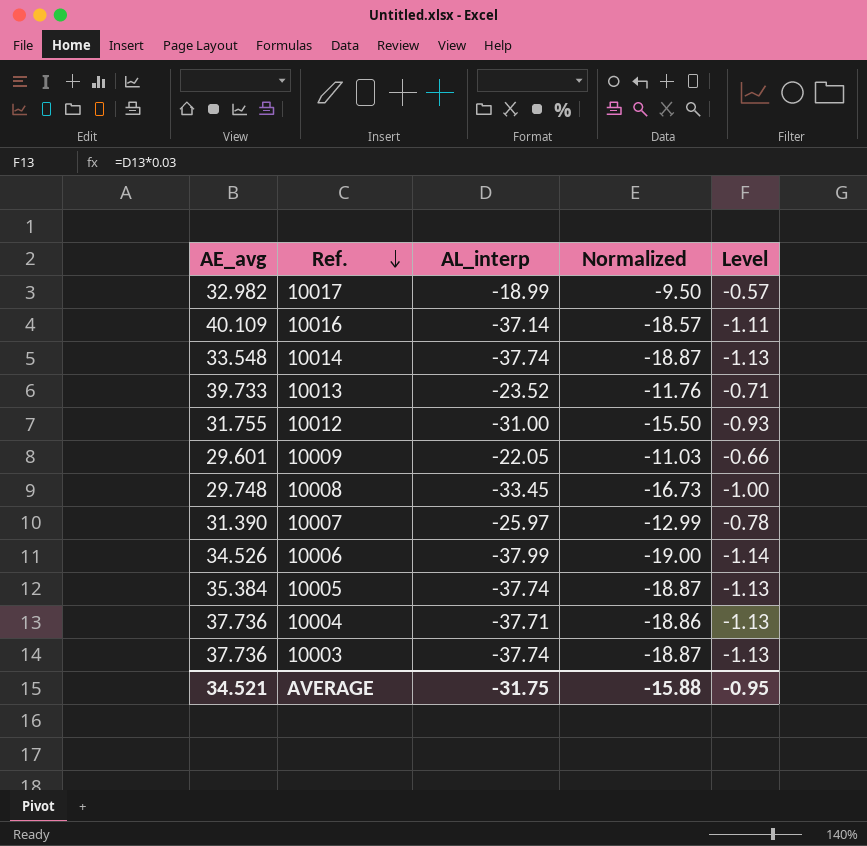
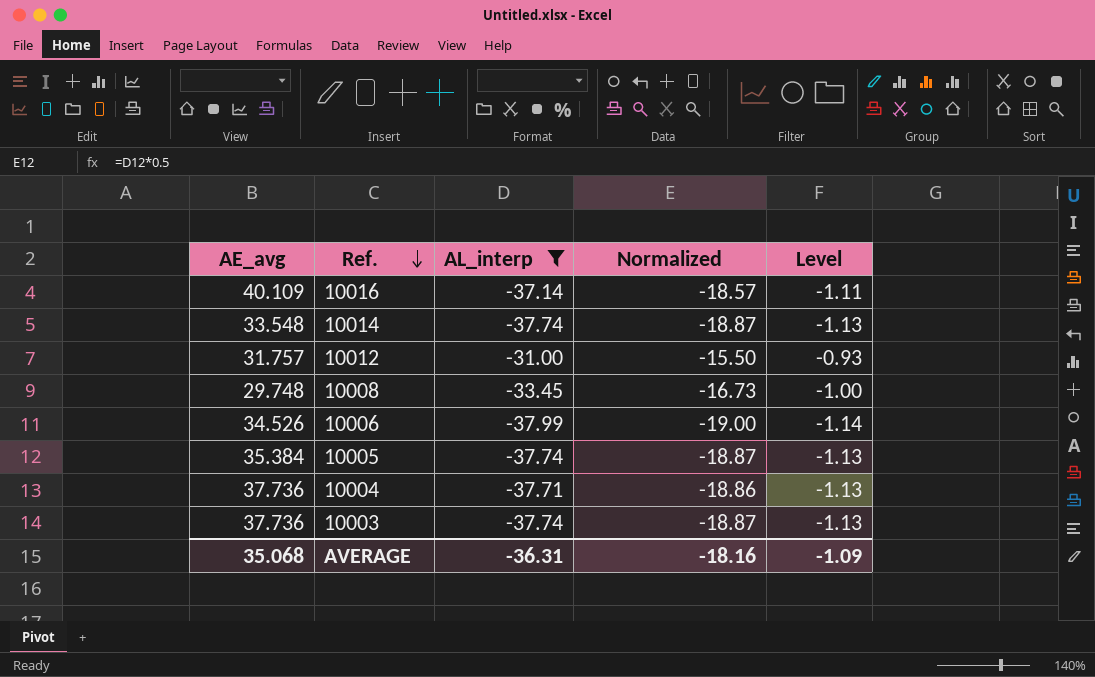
filter: none -> AL_interp <= -31.00
10012 | AE_avg: 31.755 -> 31.757
AVERAGE | AE_avg: 34.521 -> 35.068
AVERAGE | AL_interp: -31.75 -> -36.31
AVERAGE | Normalized: -15.88 -> -18.16
AVERAGE | Level: -0.95 -> -1.09

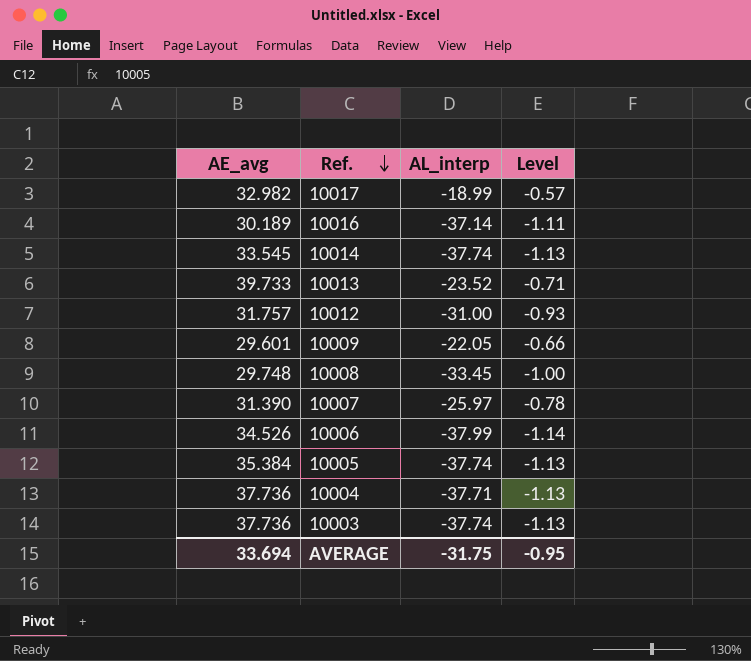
filter: AL_interp <= -31.00 -> none
column Normalized | formula: [AL_interp] * 0.5 -> none
10016 | AE_avg: 40.109 -> 30.189
10014 | AE_avg: 33.548 -> 33.545
AVERAGE | AE_avg: 35.068 -> 33.694
AVERAGE | AL_interp: -36.31 -> -31.75
AVERAGE | Level: -1.09 -> -0.95

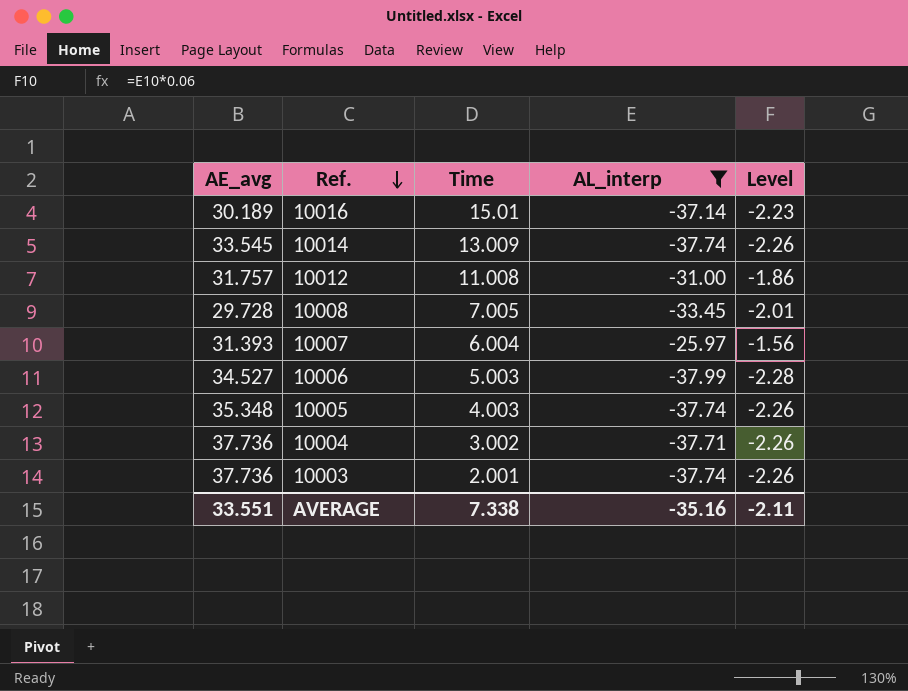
filter: none -> AL_interp <= -25.97
column Time | position: none -> 3
column Level | formula: [AL_interp] * 0.03 -> [AL_interp] * 0.06
10008 | AE_avg: 29.748 -> 29.728
10007 | AE_avg: 31.390 -> 31.393
10006 | AE_avg: 34.526 -> 34.527
10005 | AE_avg: 35.384 -> 35.348
AVERAGE | AE_avg: 33.694 -> 33.551
AVERAGE | AL_interp: -31.75 -> -35.16
AVERAGE | Level: -0.95 -> -2.11

